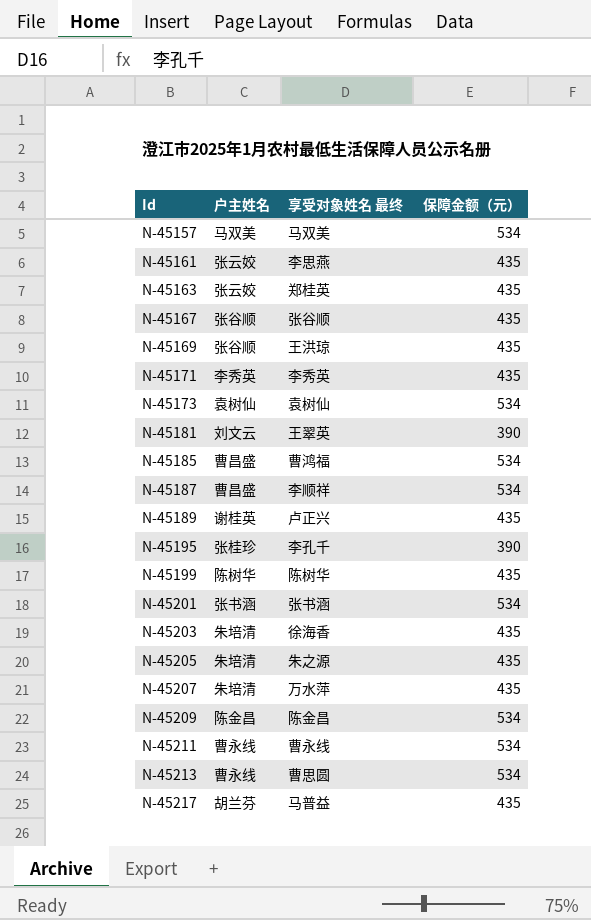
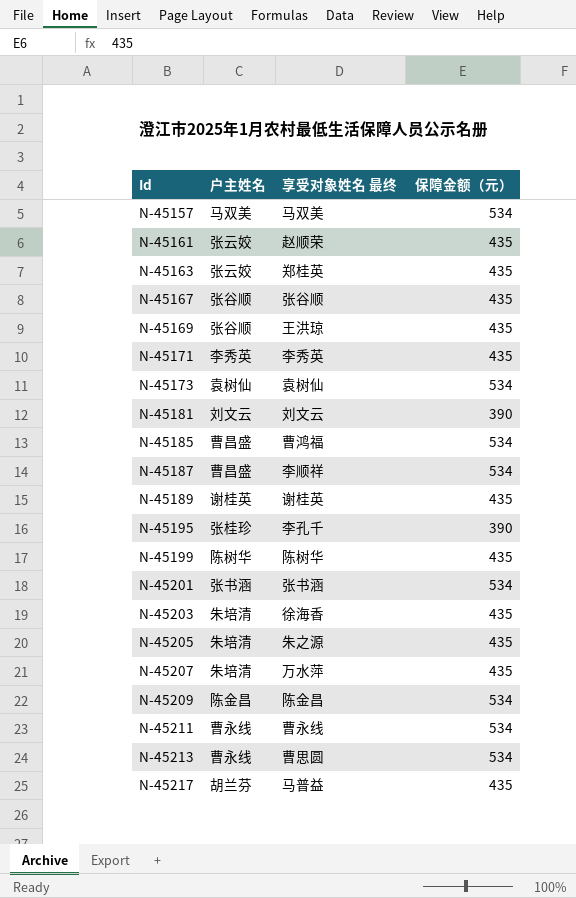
N-45161 | 享受对象姓名 最终: 李思燕 -> 赵顺荣
N-45181 | 享受对象姓名 最终: 王翠英 -> 刘文云
N-45189 | 享受对象姓名 最终: 卢正兴 -> 谢桂英

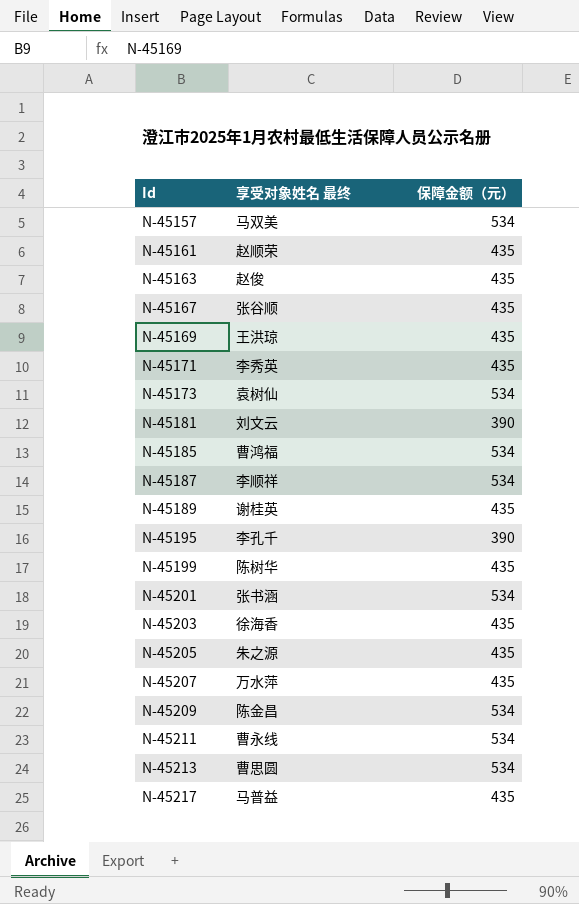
column 户主姓名 | position: 2 -> none
N-45163 | 享受对象姓名 最终: 郑桂英 -> 赵俊

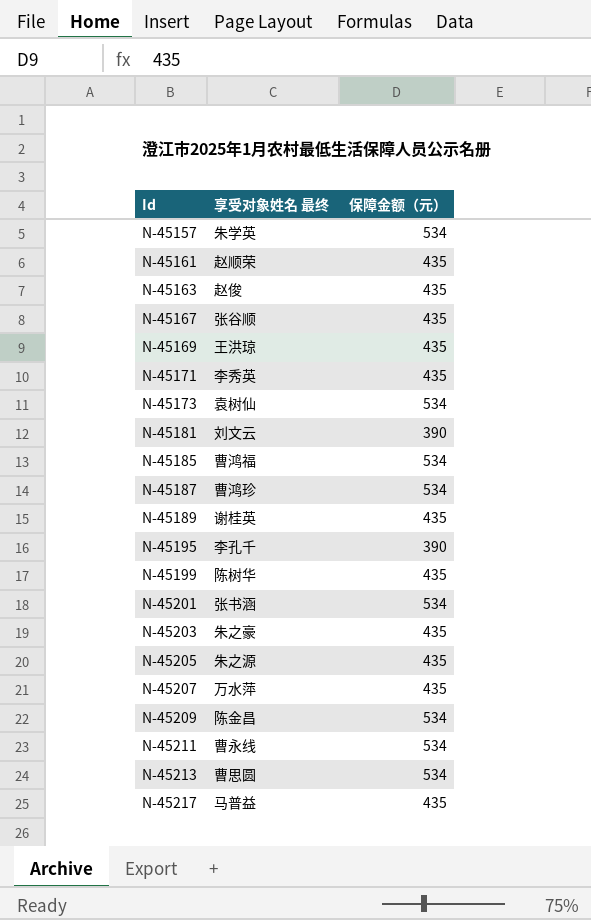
N-45157 | 享受对象姓名 最终: 马双美 -> 朱学英
N-45187 | 享受对象姓名 最终: 李顺祥 -> 曹鸿珍
N-45203 | 享受对象姓名 最终: 徐海香 -> 朱之豪

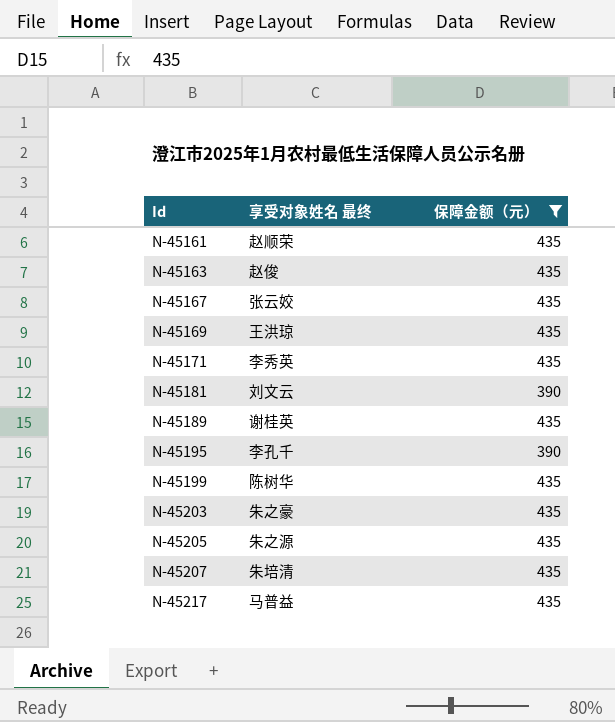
filter: none -> 保障金额（元） != 534
N-45167 | 享受对象姓名 最终: 张谷顺 -> 张云姣
N-45207 | 享受对象姓名 最终: 万水萍 -> 朱培清

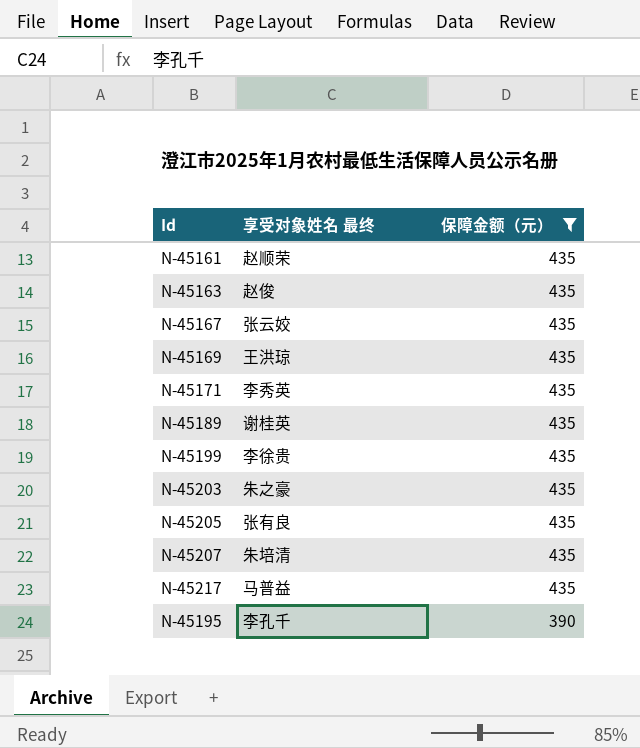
row order: Id ascending -> 保障金额（元） descending
row N-45181: 刘文云 | 390 -> none
N-45199 | 享受对象姓名 最终: 陈树华 -> 李徐贵
N-45205 | 享受对象姓名 最终: 朱之源 -> 张有良

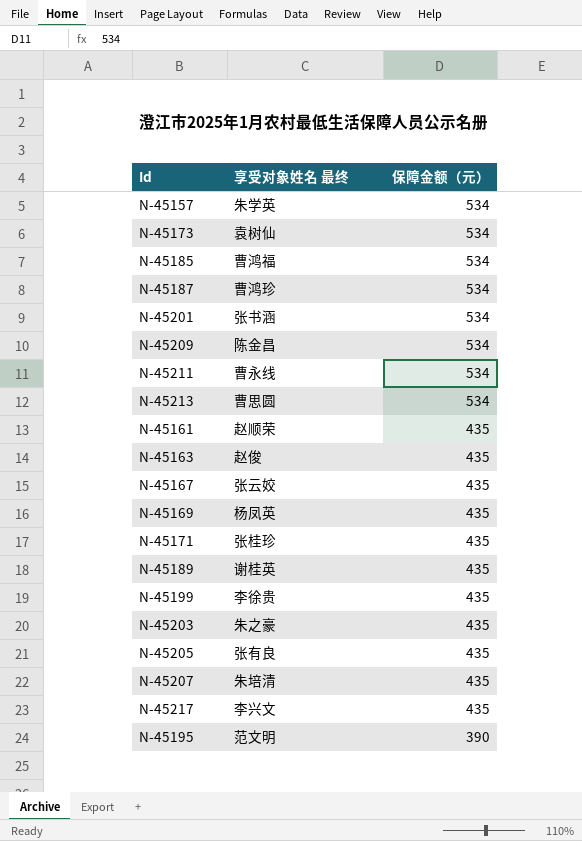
filter: 保障金额（元） != 534 -> none
N-45169 | 享受对象姓名 最终: 王洪琼 -> 杨凤英
N-45171 | 享受对象姓名 最终: 李秀英 -> 张桂珍
N-45217 | 享受对象姓名 最终: 马普益 -> 李兴文
N-45195 | 享受对象姓名 最终: 李孔千 -> 范文明

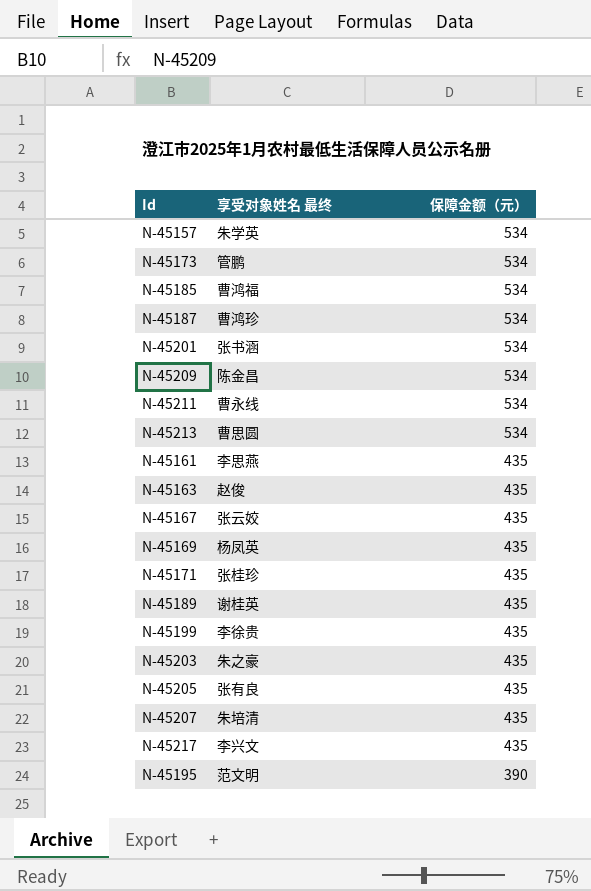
N-45173 | 享受对象姓名 最终: 袁树仙 -> 管鹏
N-45161 | 享受对象姓名 最终: 赵顺荣 -> 李思燕

